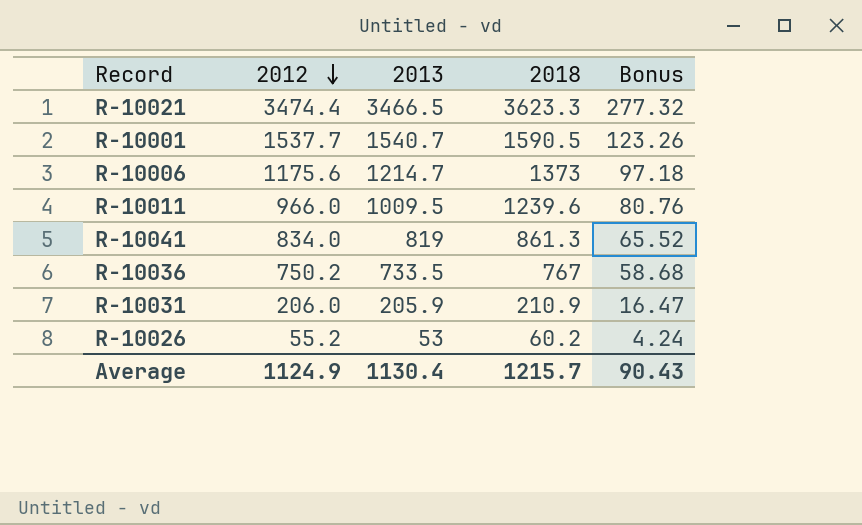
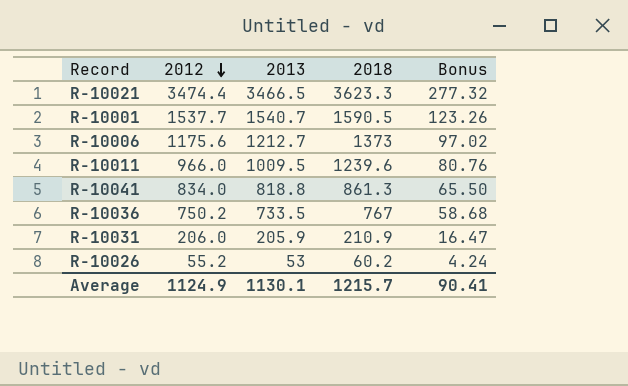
R-10006 | 2013: 1214.7 -> 1212.7
R-10006 | Bonus: 97.18 -> 97.02
R-10041 | 2013: 819 -> 818.8
R-10041 | Bonus: 65.52 -> 65.50
Average | 2013: 1130.4 -> 1130.1
Average | Bonus: 90.43 -> 90.41

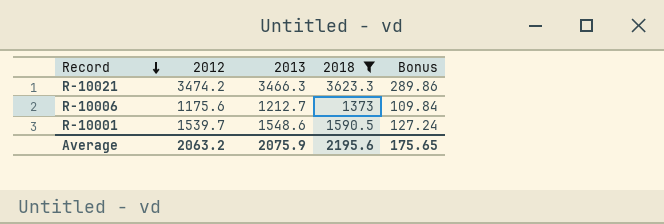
filter: none -> 2018 >= 1373
row order: 2012 descending -> Record descending
column Bonus | formula: [2013] * 0.08 -> [2018] * 0.08
R-10021 | 2012: 3474.4 -> 3474.2
R-10021 | 2013: 3466.5 -> 3466.3
R-10001 | 2012: 1537.7 -> 1539.7
R-10001 | 2013: 1540.7 -> 1548.6
Average | 2012: 1124.9 -> 2063.2
Average | 2013: 1130.1 -> 2075.9
Average | 2018: 1215.7 -> 2195.6
Average | Bonus: 90.41 -> 175.65

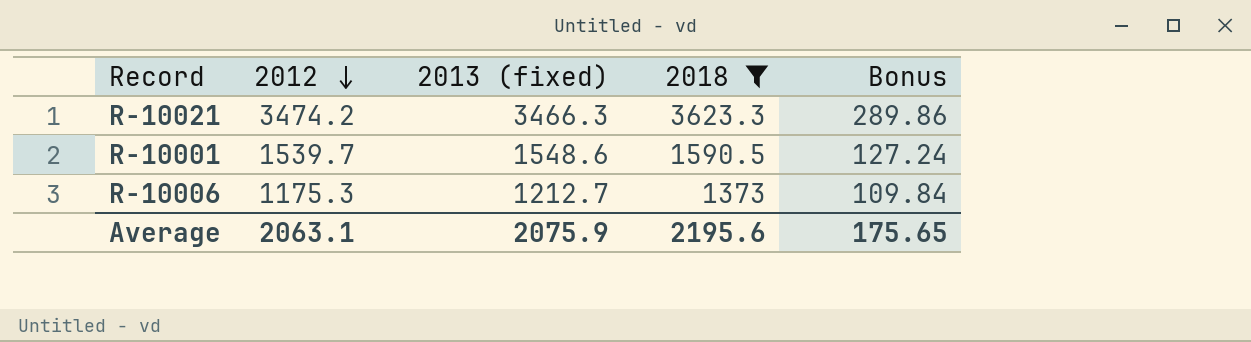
row order: Record descending -> 2012 descending
column name: 2013 -> 2013 (fixed)
R-10006 | 2012: 1175.6 -> 1175.3
Average | 2012: 2063.2 -> 2063.1

